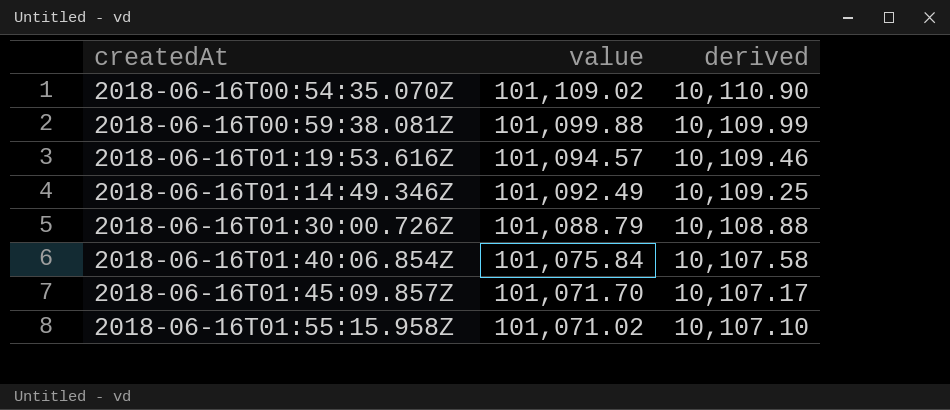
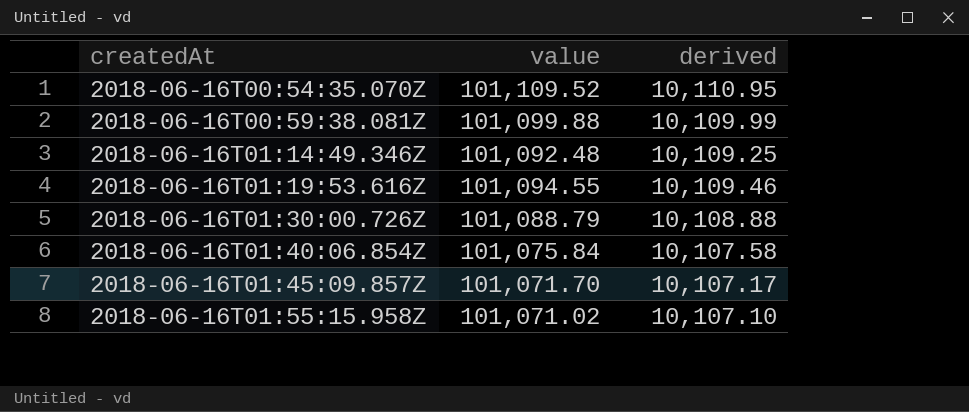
row order: value descending -> createdAt ascending
2018-06-16T00:54:35.070Z | value: 101,109.02 -> 101,109.52
2018-06-16T00:54:35.070Z | derived: 10,110.90 -> 10,110.95
2018-06-16T01:14:49.346Z | value: 101,092.49 -> 101,092.48
2018-06-16T01:19:53.616Z | value: 101,094.57 -> 101,094.55

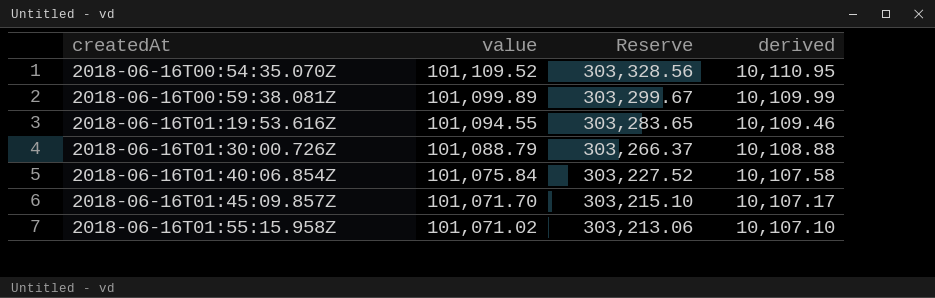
column Reserve | formula: none -> [value] * 3
row 2018-06-16T01:14:49.346Z: 101,092.48 | 10,109.25 -> none
2018-06-16T00:59:38.081Z | value: 101,099.88 -> 101,099.89

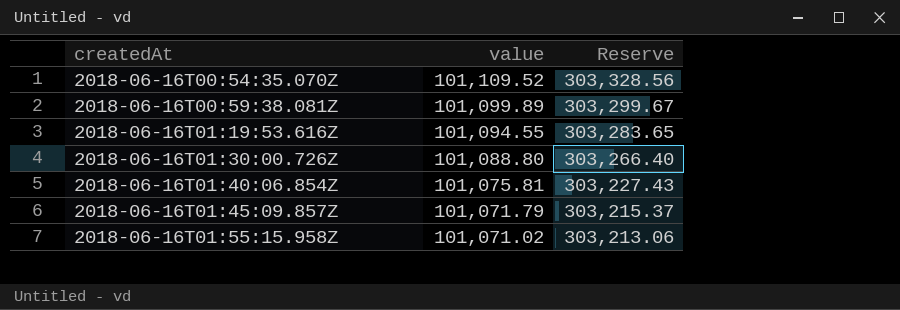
column derived | formula: [value] * 0.1 -> none
2018-06-16T01:30:00.726Z | value: 101,088.79 -> 101,088.80
2018-06-16T01:30:00.726Z | Reserve: 303,266.37 -> 303,266.40
2018-06-16T01:40:06.854Z | value: 101,075.84 -> 101,075.81
2018-06-16T01:40:06.854Z | Reserve: 303,227.52 -> 303,227.43
2018-06-16T01:45:09.857Z | value: 101,071.70 -> 101,071.79
2018-06-16T01:45:09.857Z | Reserve: 303,215.10 -> 303,215.37

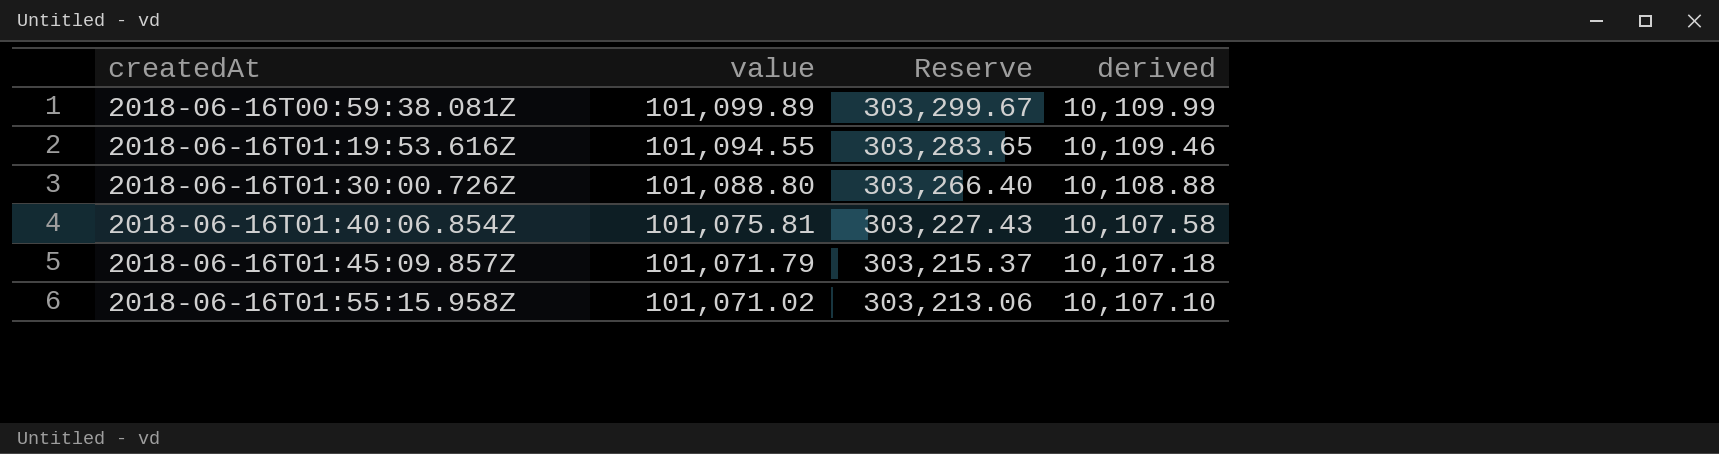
column derived | formula: none -> [value] * 0.1
row 2018-06-16T00:54:35.070Z: 101,109.52 | 303,328.56 -> none

